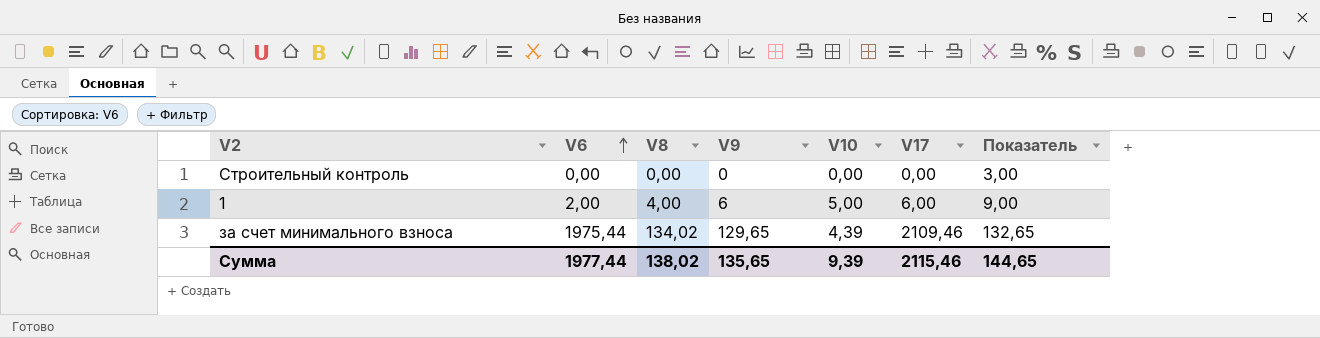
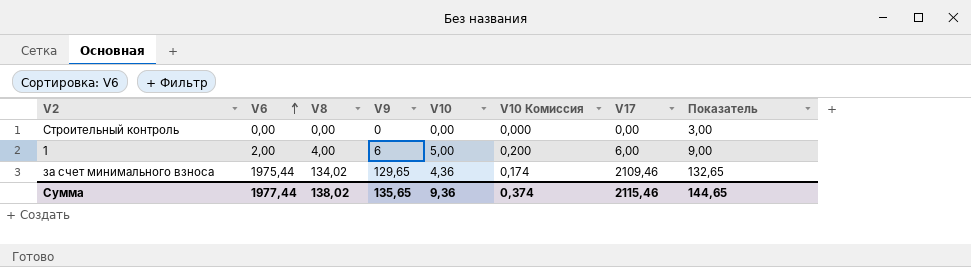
column V10 Комиссия | formula: none -> [V10] * 0,04
за счет минимального взноса | V10: 4,39 -> 4,36
Сумма | V10: 9,39 -> 9,36

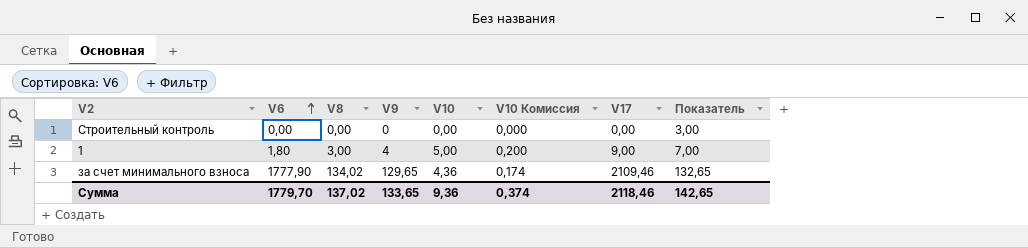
1 | V6: 2,00 -> 1,80
1 | V8: 4,00 -> 3,00
1 | V9: 6 -> 4
1 | V17: 6,00 -> 9,00
1 | Показатель: 9,00 -> 7,00
за счет минимального взноса | V6: 1975,44 -> 1777,90
Сумма | V6: 1977,44 -> 1779,70
Сумма | V8: 138,02 -> 137,02
Сумма | V9: 135,65 -> 133,65
Сумма | V17: 2115,46 -> 2118,46
Сумма | Показатель: 144,65 -> 142,65

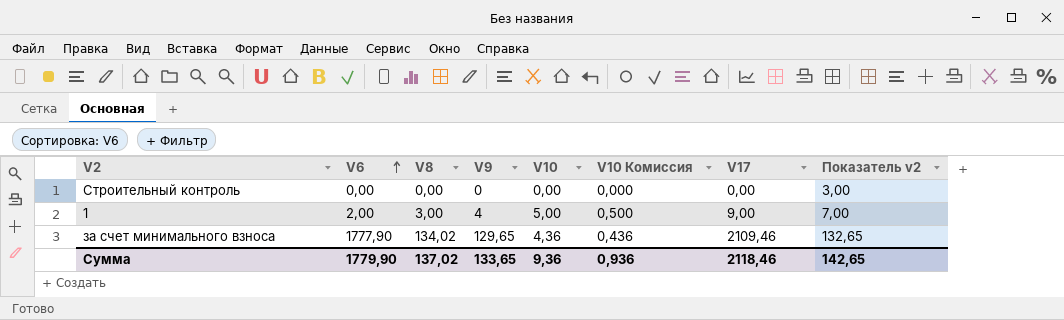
column V10 Комиссия | formula: [V10] * 0,04 -> [V10] * 0,1
column name: Показатель -> Показатель v2
1 | V6: 1,80 -> 2,00
Сумма | V6: 1779,70 -> 1779,90
Сумма | V10 Комиссия: 0,374 -> 0,936

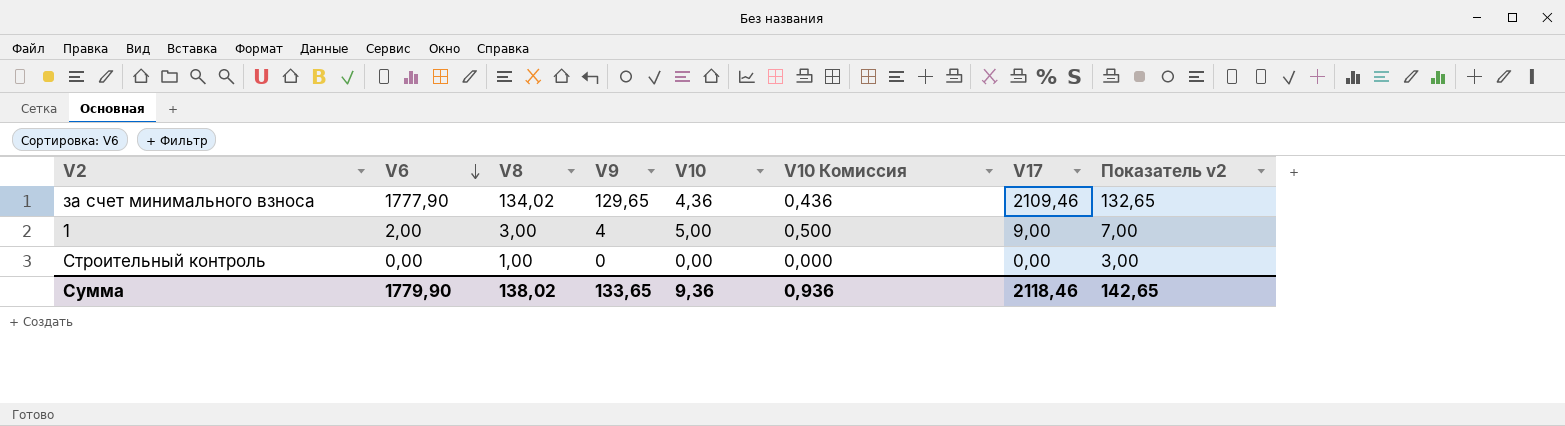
row order: V6 ascending -> V6 descending
Строительный контроль | V8: 0,00 -> 1,00
Сумма | V8: 137,02 -> 138,02

